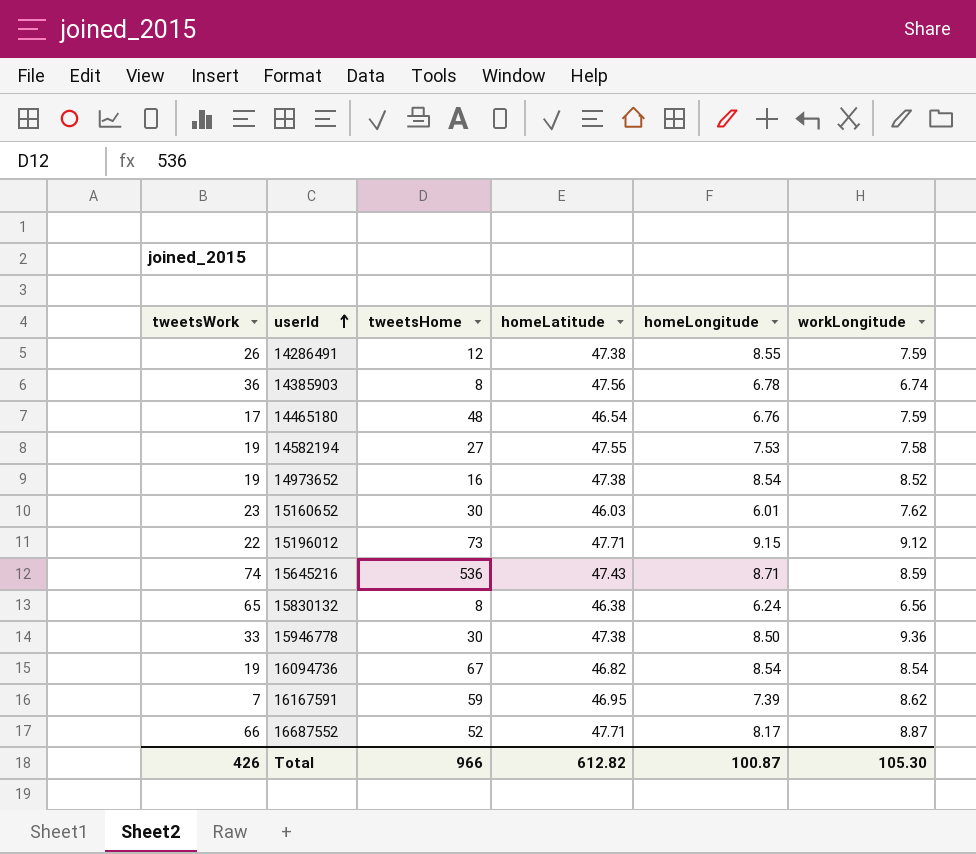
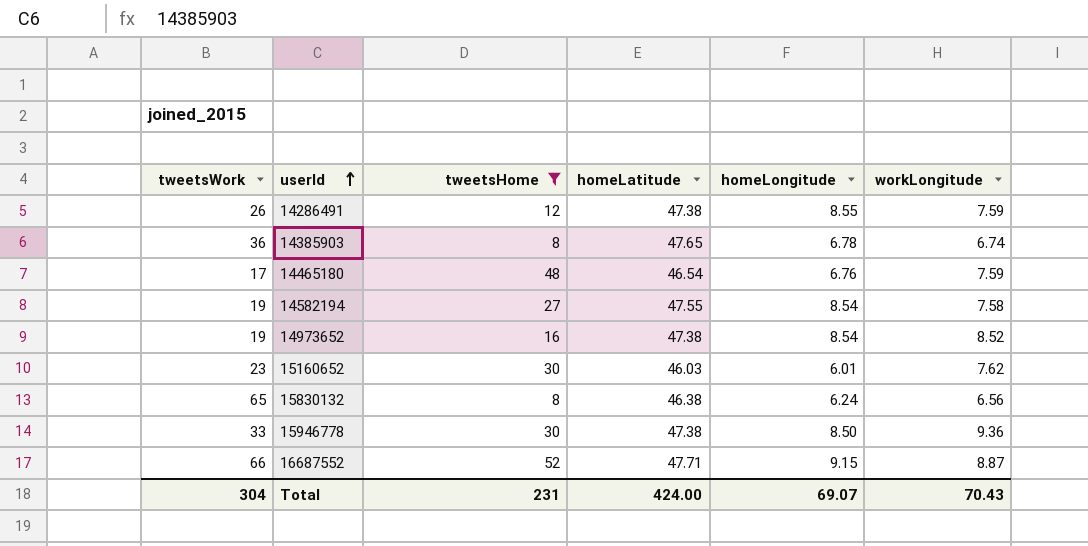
filter: none -> tweetsHome <= 52
14385903 | homeLatitude: 47.56 -> 47.65
14582194 | homeLongitude: 7.53 -> 8.54
16687552 | homeLongitude: 8.17 -> 9.15
Total | tweetsWork: 426 -> 304
Total | tweetsHome: 966 -> 231
Total | homeLatitude: 612.82 -> 424.00
Total | homeLongitude: 100.87 -> 69.07
Total | workLongitude: 105.30 -> 70.43

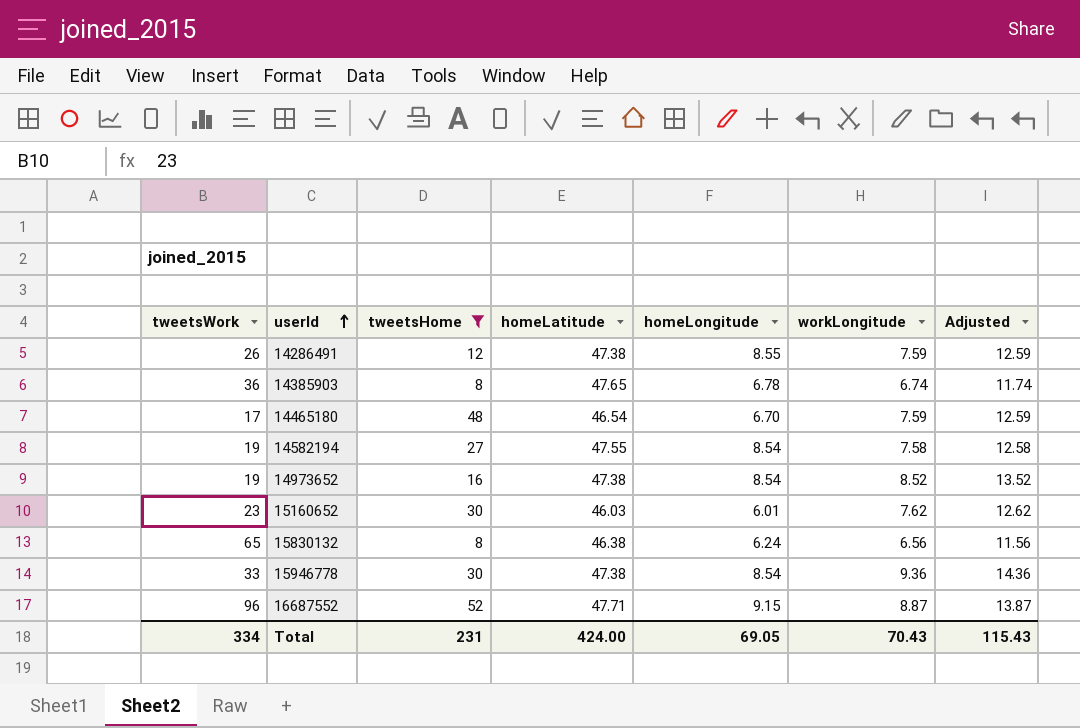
column Adjusted | formula: none -> [workLongitude] + 5
14465180 | homeLongitude: 6.76 -> 6.70
15946778 | homeLongitude: 8.50 -> 8.54
16687552 | tweetsWork: 66 -> 96
Total | tweetsWork: 304 -> 334
Total | homeLongitude: 69.07 -> 69.05

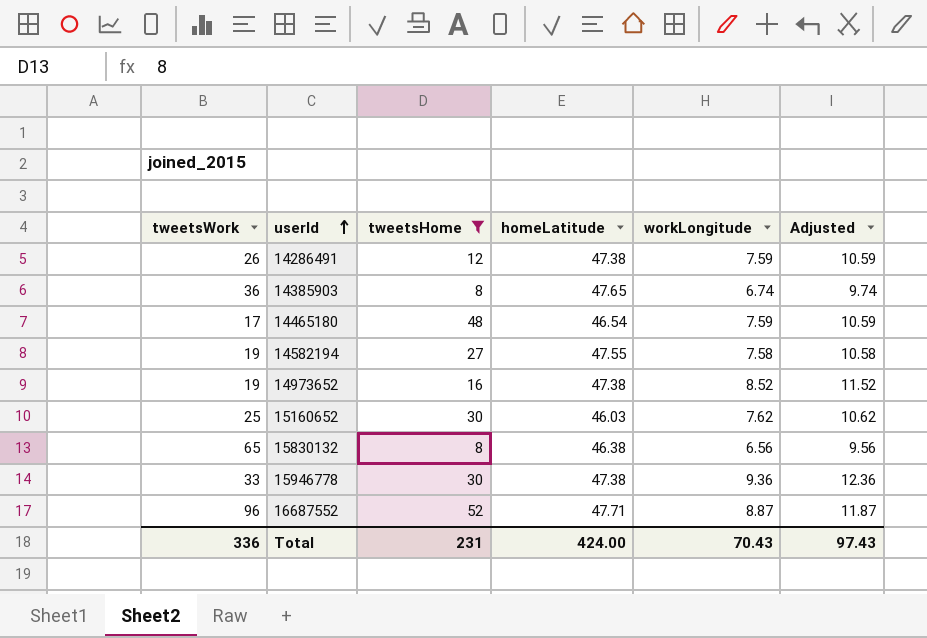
column homeLongitude | position: 5 -> none
column Adjusted | formula: [workLongitude] + 5 -> [workLongitude] + 3
15160652 | tweetsWork: 23 -> 25
Total | tweetsWork: 334 -> 336
Total | Adjusted: 115.43 -> 97.43

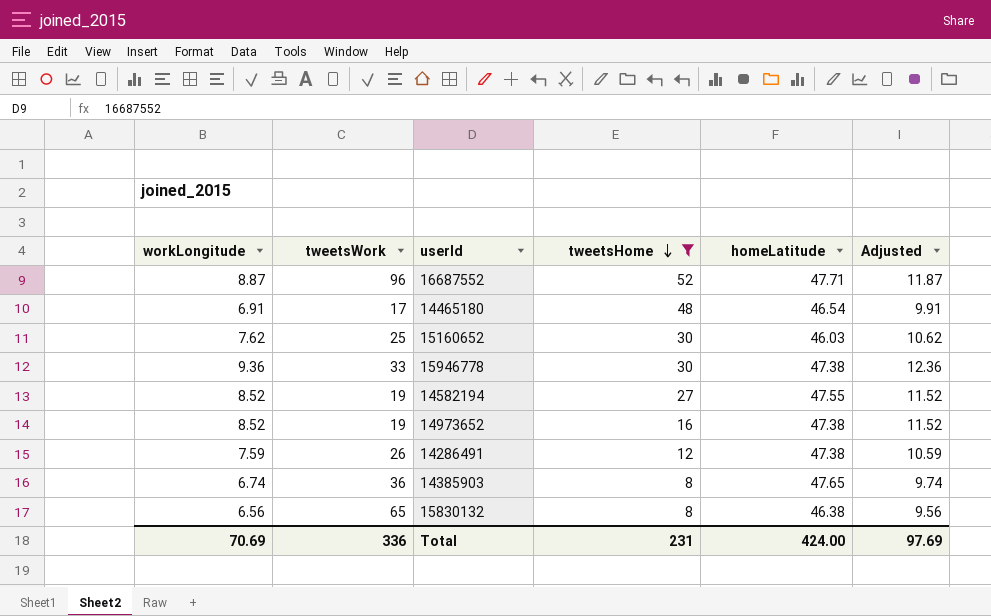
row order: userId ascending -> tweetsHome descending
column workLongitude | position: 5 -> 1
14465180 | workLongitude: 7.59 -> 6.91
14465180 | Adjusted: 10.59 -> 9.91
14582194 | workLongitude: 7.58 -> 8.52
14582194 | Adjusted: 10.58 -> 11.52
Total | workLongitude: 70.43 -> 70.69
Total | Adjusted: 97.43 -> 97.69

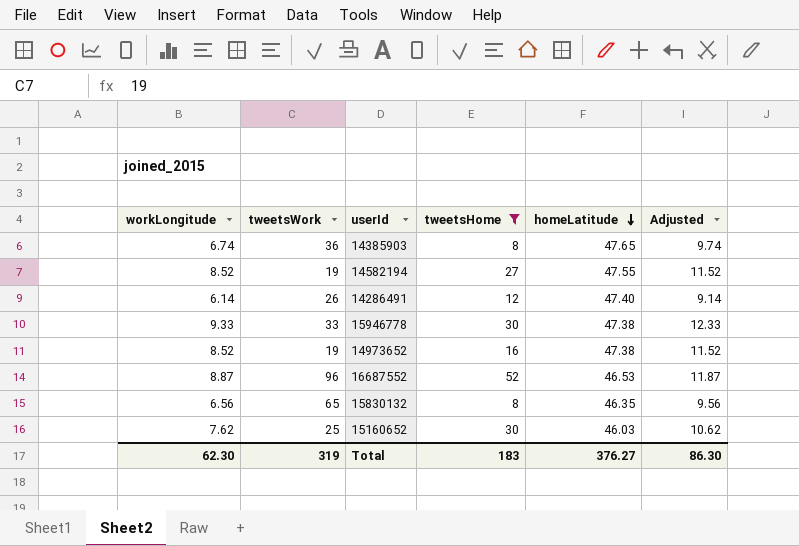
row order: tweetsHome descending -> homeLatitude descending
row 14465180: 6.91 | 17 | 48 | 46.54 | 9.91 -> none
14286491 | workLongitude: 7.59 -> 6.14
14286491 | homeLatitude: 47.38 -> 47.40
14286491 | Adjusted: 10.59 -> 9.14
15946778 | workLongitude: 9.36 -> 9.33
15946778 | Adjusted: 12.36 -> 12.33
16687552 | homeLatitude: 47.71 -> 46.53
15830132 | homeLatitude: 46.38 -> 46.35
Total | workLongitude: 70.69 -> 62.30
Total | tweetsWork: 336 -> 319
Total | tweetsHome: 231 -> 183
Total | homeLatitude: 424.00 -> 376.27
Total | Adjusted: 97.69 -> 86.30

